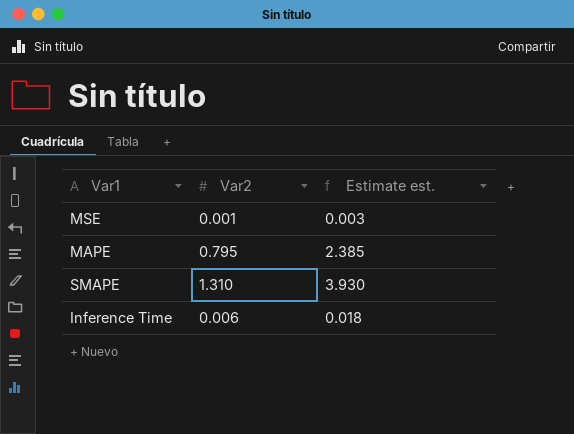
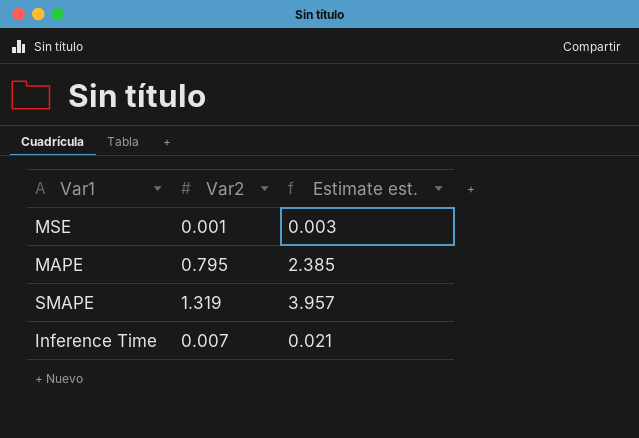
SMAPE | Var2: 1.310 -> 1.319
SMAPE | Estimate est.: 3.930 -> 3.957
Inference Time | Var2: 0.006 -> 0.007
Inference Time | Estimate est.: 0.018 -> 0.021

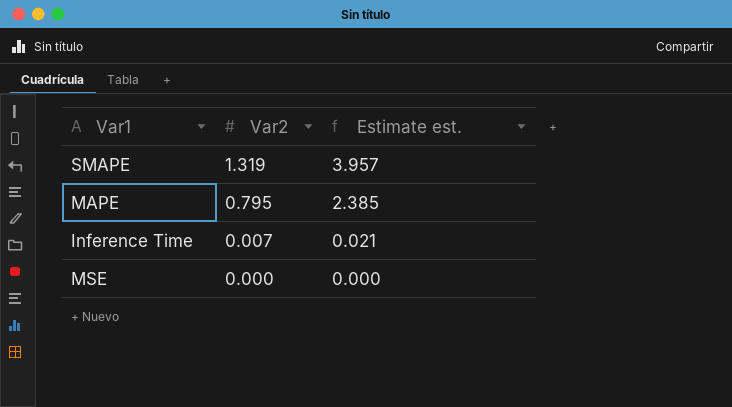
row order: none -> Var2 descending
MSE | Var2: 0.001 -> 0.000
MSE | Estimate est.: 0.003 -> 0.000

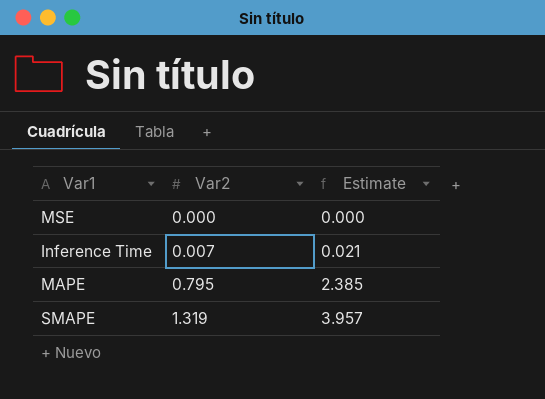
row order: Var2 descending -> Var2 ascending
column name: Estimate est. -> Estimate

